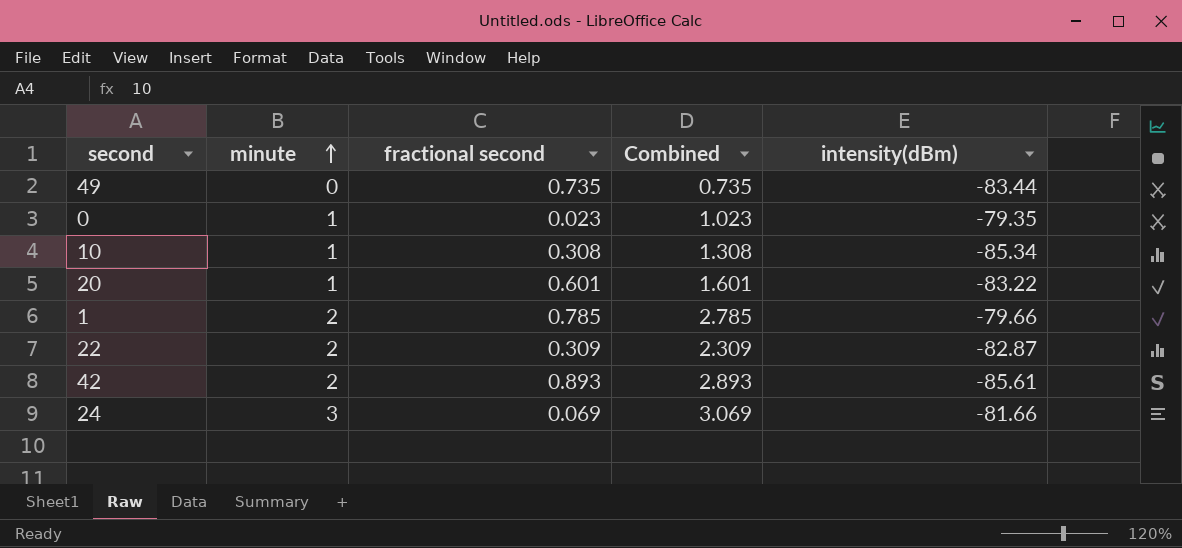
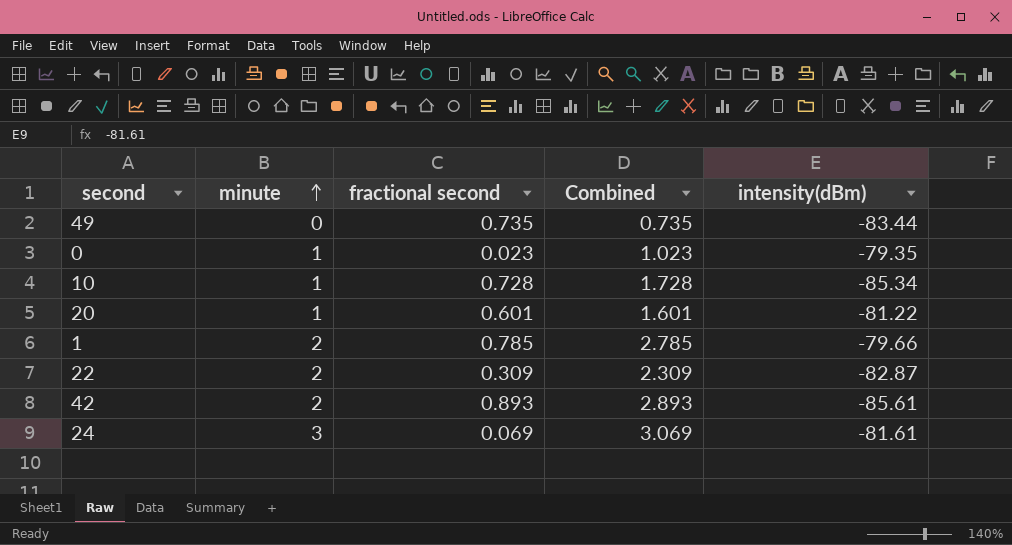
10 | fractional second: 0.308 -> 0.728
10 | Combined: 1.308 -> 1.728
20 | intensity(dBm): -83.22 -> -81.22
24 | intensity(dBm): -81.66 -> -81.61

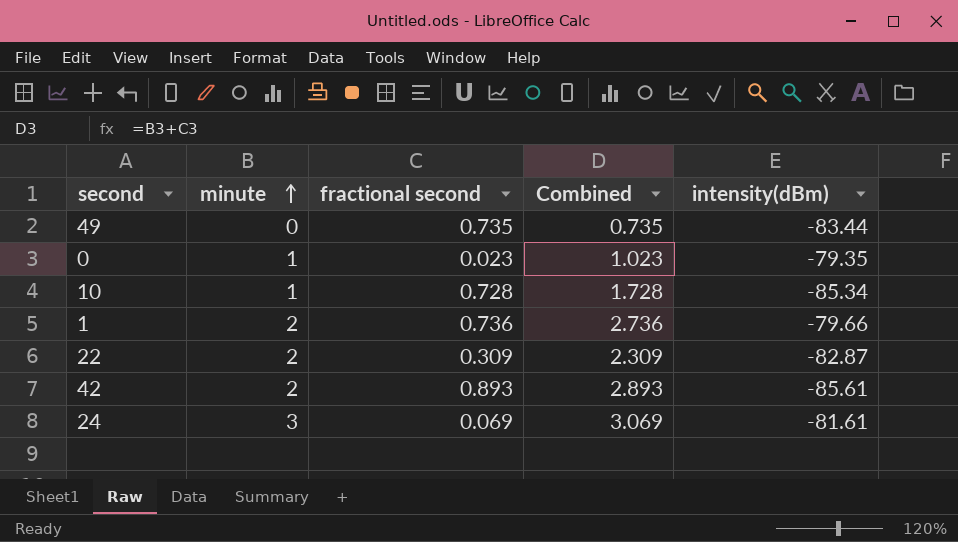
row 20: 1 | 0.601 | 1.601 | -81.22 -> none
1 | fractional second: 0.785 -> 0.736
1 | Combined: 2.785 -> 2.736

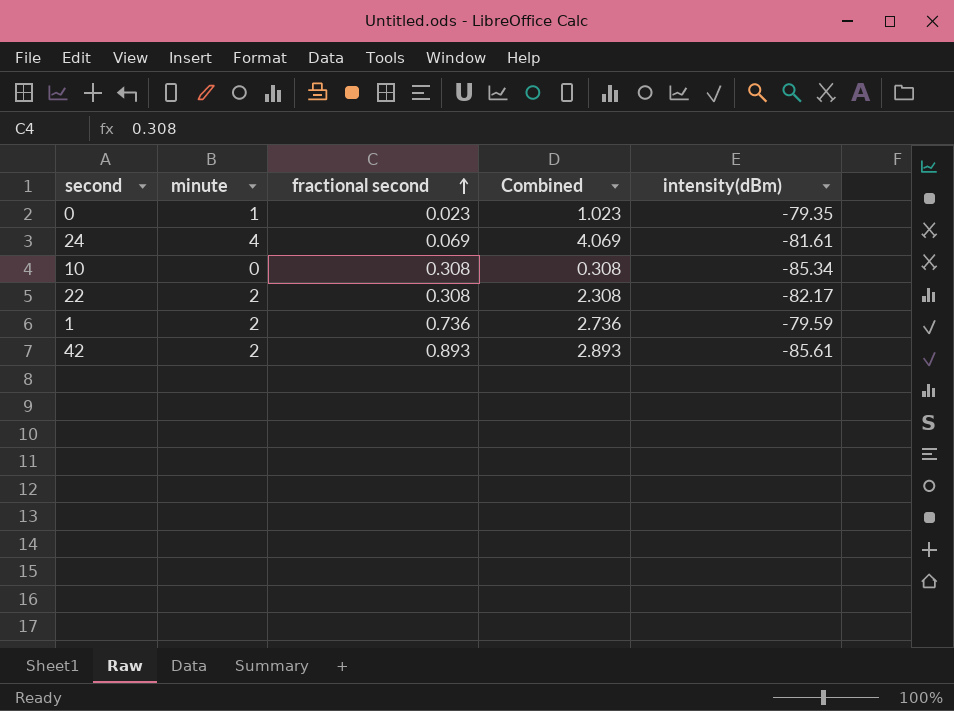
row order: minute ascending -> fractional second ascending
row 49: 0 | 0.735 | 0.735 | -83.44 -> none
24 | minute: 3 -> 4
24 | Combined: 3.069 -> 4.069
10 | minute: 1 -> 0
10 | fractional second: 0.728 -> 0.308
10 | Combined: 1.728 -> 0.308
22 | fractional second: 0.309 -> 0.308
22 | Combined: 2.309 -> 2.308
22 | intensity(dBm): -82.87 -> -82.17
1 | intensity(dBm): -79.66 -> -79.59

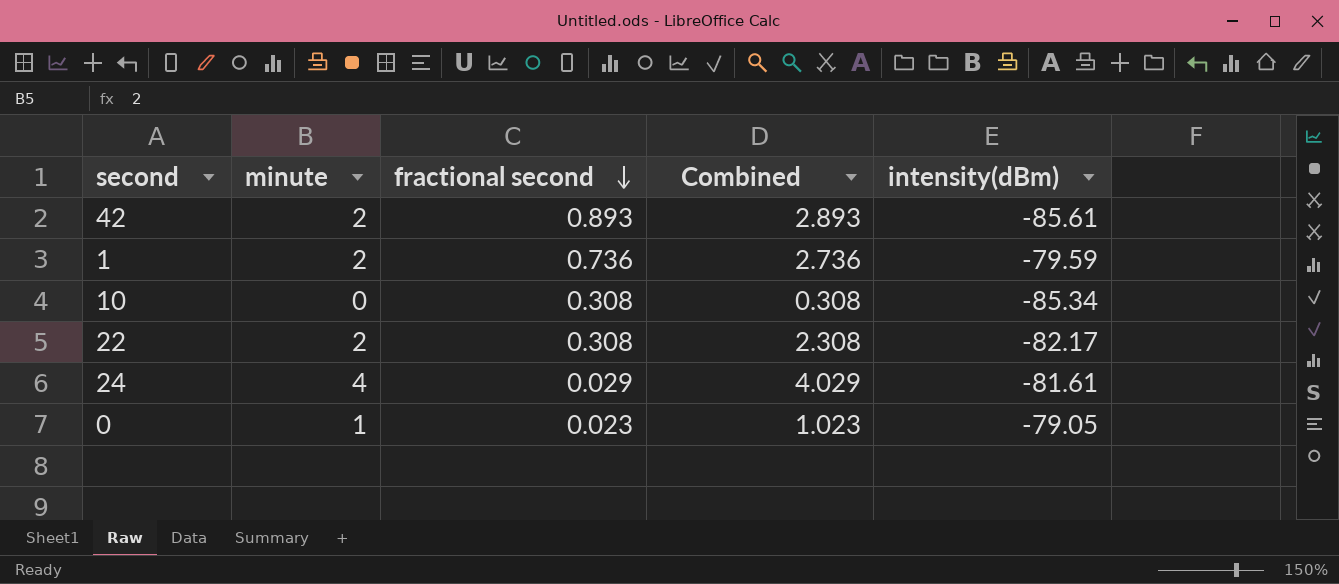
row order: fractional second ascending -> fractional second descending
24 | fractional second: 0.069 -> 0.029
24 | Combined: 4.069 -> 4.029
0 | intensity(dBm): -79.35 -> -79.05

